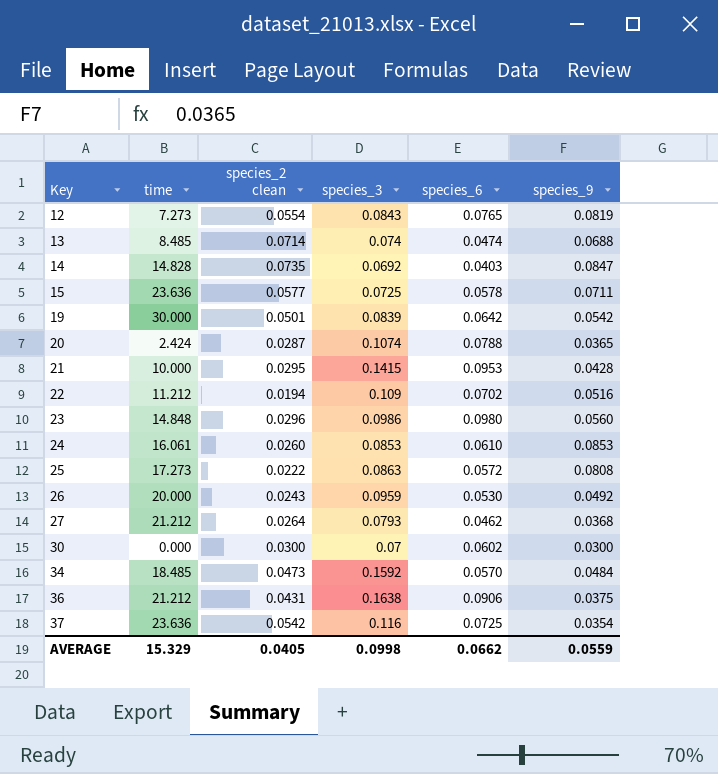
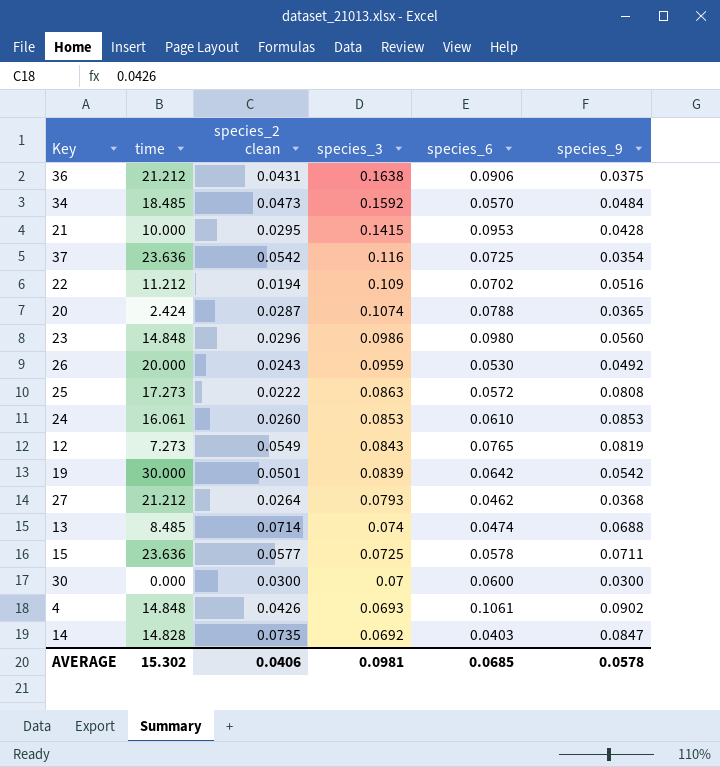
row order: Key ascending -> species_3 descending
12 | species_2 clean: 0.0554 -> 0.0549
30 | species_6: 0.0602 -> 0.0600
row 4: none -> 14.848 | 0.0426 | 0.0693 | 0.1061 | 0.0902
AVERAGE | time: 15.329 -> 15.302
AVERAGE | species_2 clean: 0.0405 -> 0.0406
AVERAGE | species_3: 0.0998 -> 0.0981
AVERAGE | species_6: 0.0662 -> 0.0685
AVERAGE | species_9: 0.0559 -> 0.0578

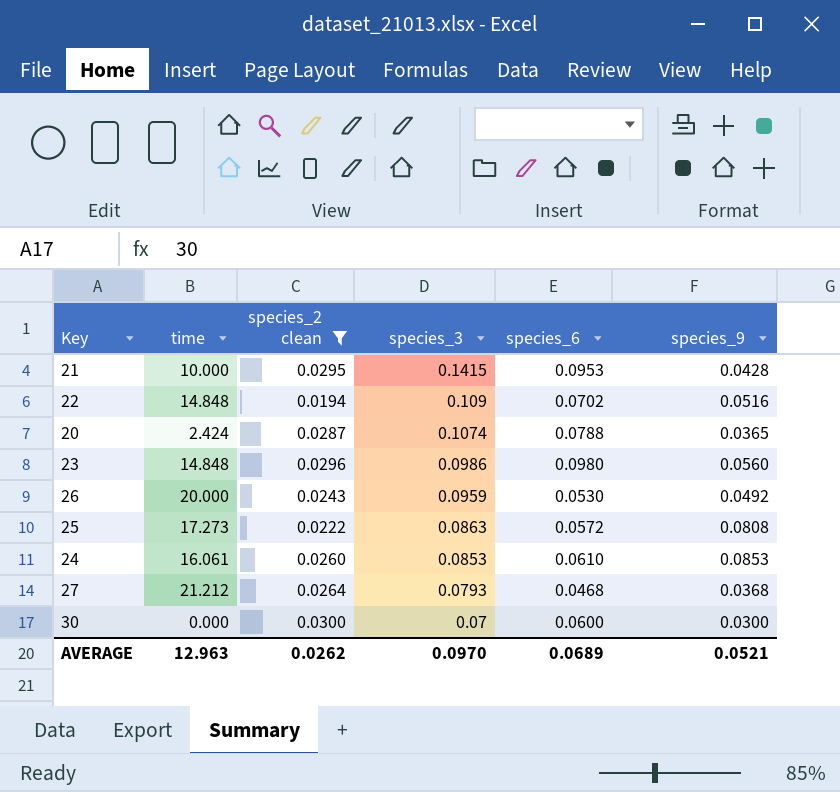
filter: none -> species_2 clean <= 0.0300
22 | time: 11.212 -> 14.848
27 | species_6: 0.0462 -> 0.0468
AVERAGE | time: 15.302 -> 12.963
AVERAGE | species_2 clean: 0.0406 -> 0.0262
AVERAGE | species_3: 0.0981 -> 0.0970
AVERAGE | species_6: 0.0685 -> 0.0689
AVERAGE | species_9: 0.0578 -> 0.0521

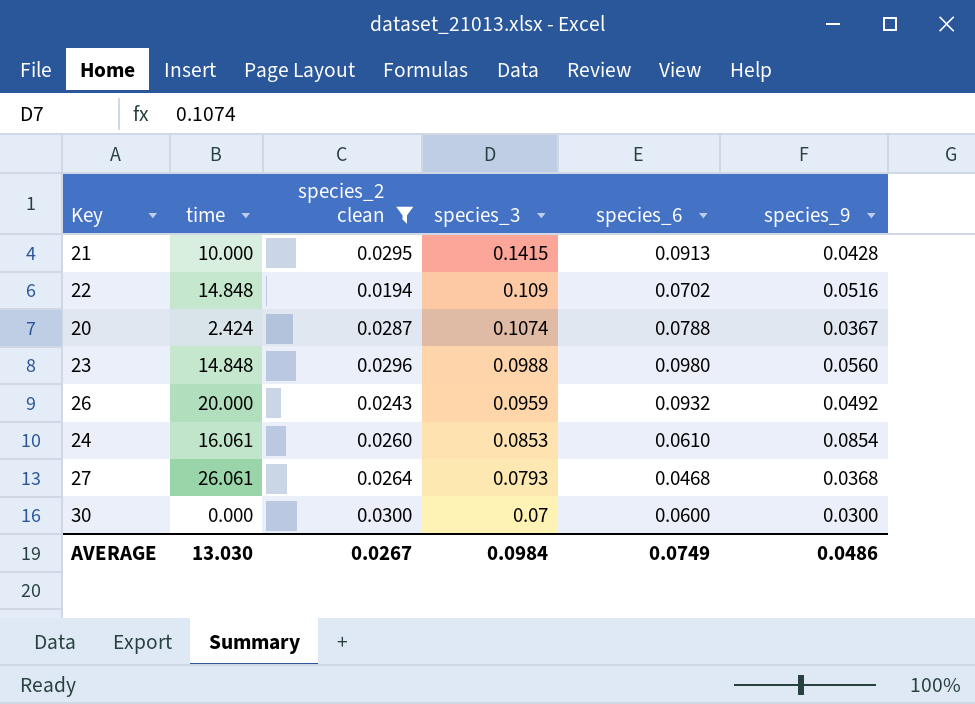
row 25: 17.273 | 0.0222 | 0.0863 | 0.0572 | 0.0808 -> none
21 | species_6: 0.0953 -> 0.0913
20 | species_9: 0.0365 -> 0.0367
23 | species_3: 0.0986 -> 0.0988
26 | species_6: 0.0530 -> 0.0932
24 | species_9: 0.0853 -> 0.0854
27 | time: 21.212 -> 26.061
AVERAGE | time: 12.963 -> 13.030
AVERAGE | species_2 clean: 0.0262 -> 0.0267
AVERAGE | species_3: 0.0970 -> 0.0984
AVERAGE | species_6: 0.0689 -> 0.0749
AVERAGE | species_9: 0.0521 -> 0.0486

